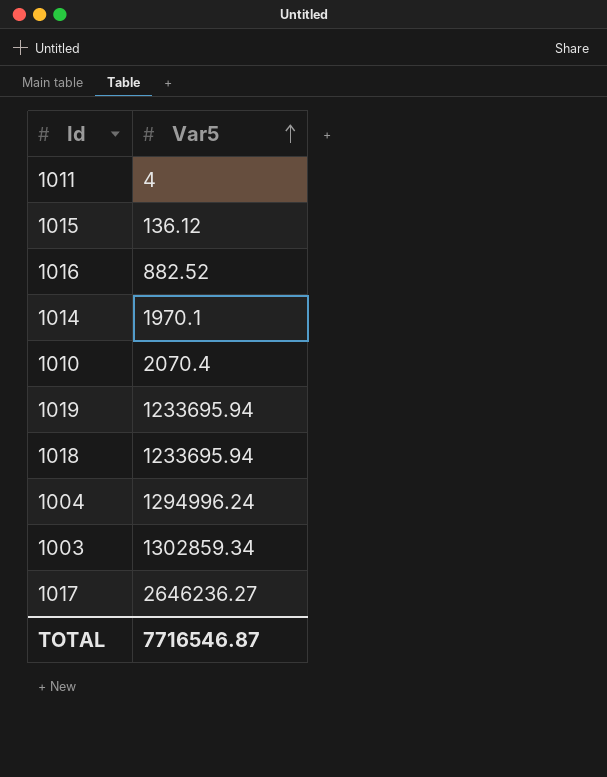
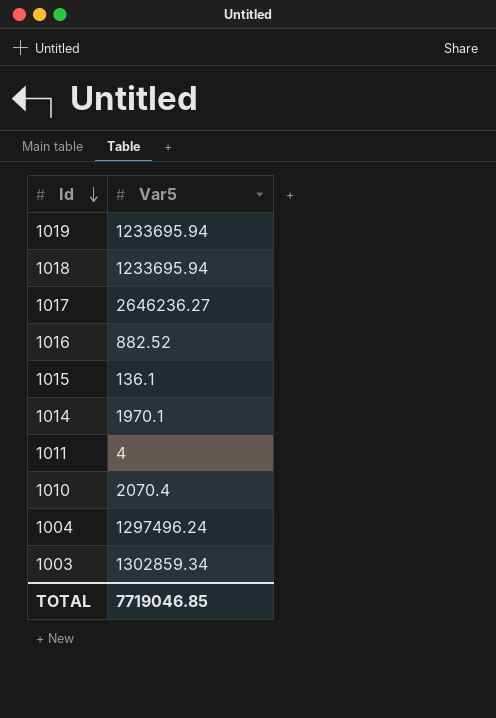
row order: Var5 ascending -> Id descending
1015 | Var5: 136.12 -> 136.1
1004 | Var5: 1294996.24 -> 1297496.24
TOTAL | Var5: 7716546.87 -> 7719046.85

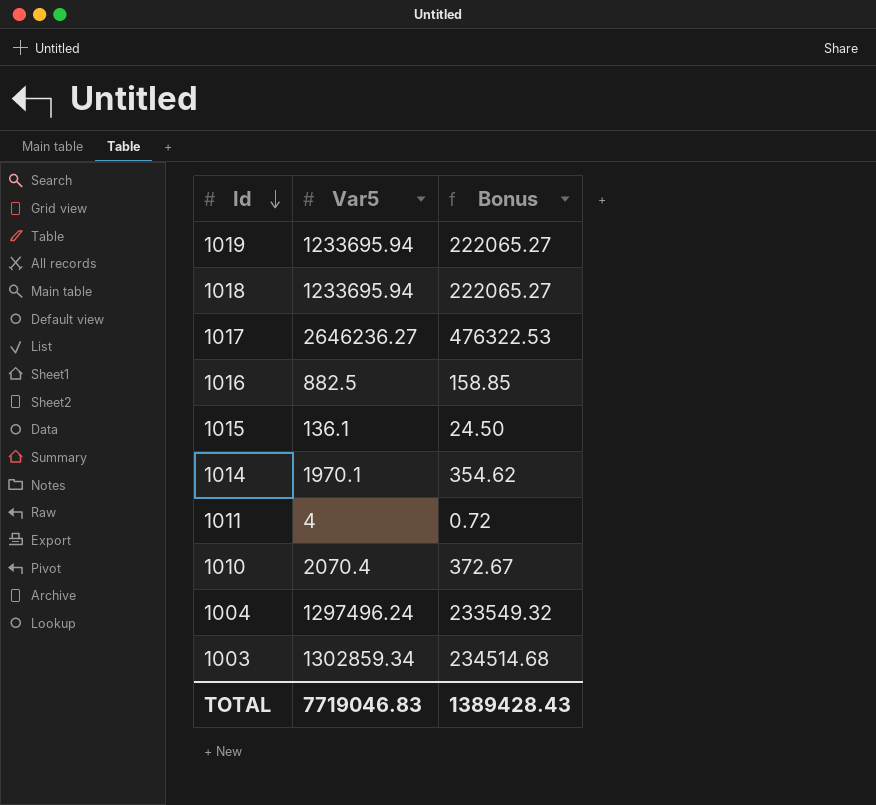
column Bonus | formula: none -> [Var5] * 0.18
1016 | Var5: 882.52 -> 882.5
TOTAL | Var5: 7719046.85 -> 7719046.83

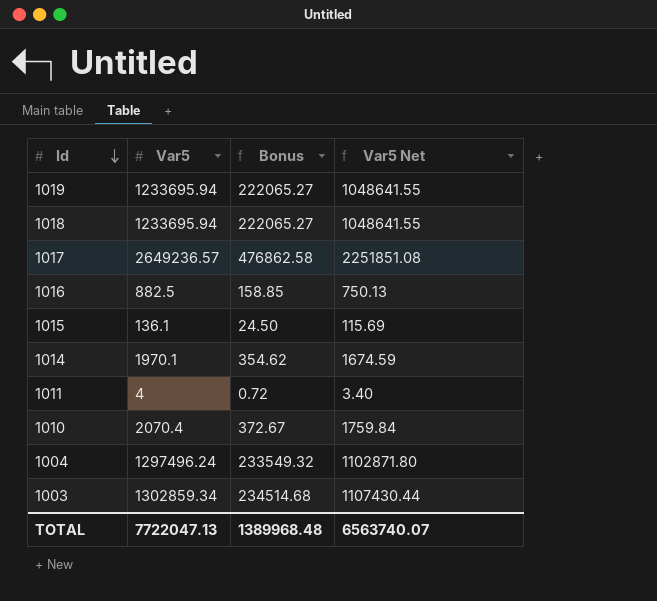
column Var5 Net | formula: none -> [Var5] * 0.85
1017 | Var5: 2646236.27 -> 2649236.57
1017 | Bonus: 476322.53 -> 476862.58
TOTAL | Var5: 7719046.83 -> 7722047.13
TOTAL | Bonus: 1389428.43 -> 1389968.48

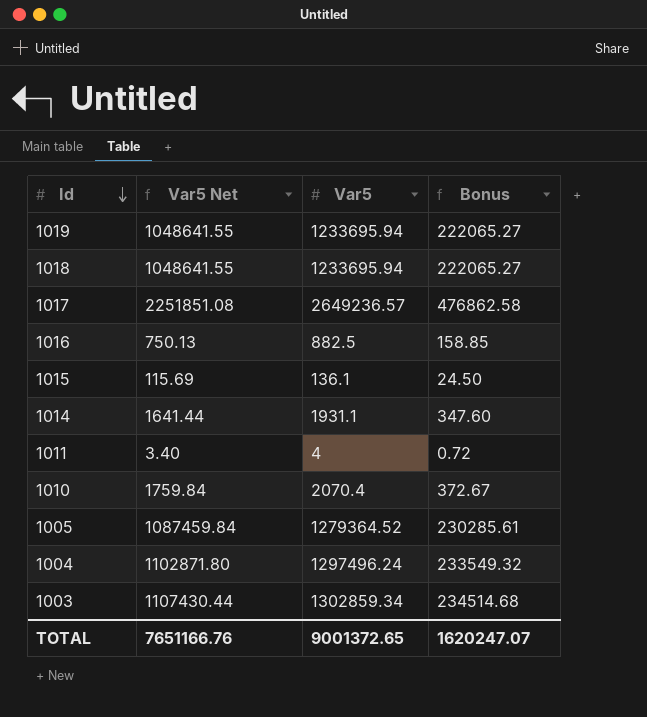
column Var5 Net | position: 4 -> 2
1014 | Var5 Net: 1674.59 -> 1641.44
1014 | Var5: 1970.1 -> 1931.1
1014 | Bonus: 354.62 -> 347.60
row 1005: none -> 1087459.84 | 1279364.52 | 230285.61
TOTAL | Var5 Net: 6563740.07 -> 7651166.76
TOTAL | Var5: 7722047.13 -> 9001372.65
TOTAL | Bonus: 1389968.48 -> 1620247.07

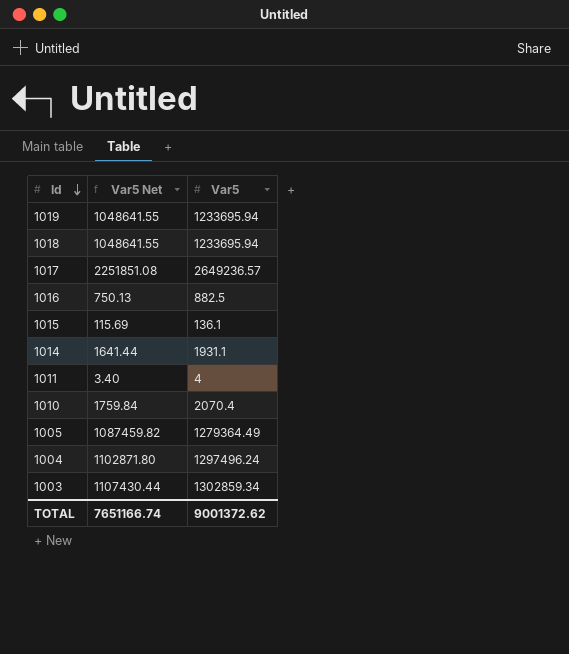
column Bonus | formula: [Var5] * 0.18 -> none
1005 | Var5 Net: 1087459.84 -> 1087459.82
1005 | Var5: 1279364.52 -> 1279364.49
TOTAL | Var5 Net: 7651166.76 -> 7651166.74
TOTAL | Var5: 9001372.65 -> 9001372.62

